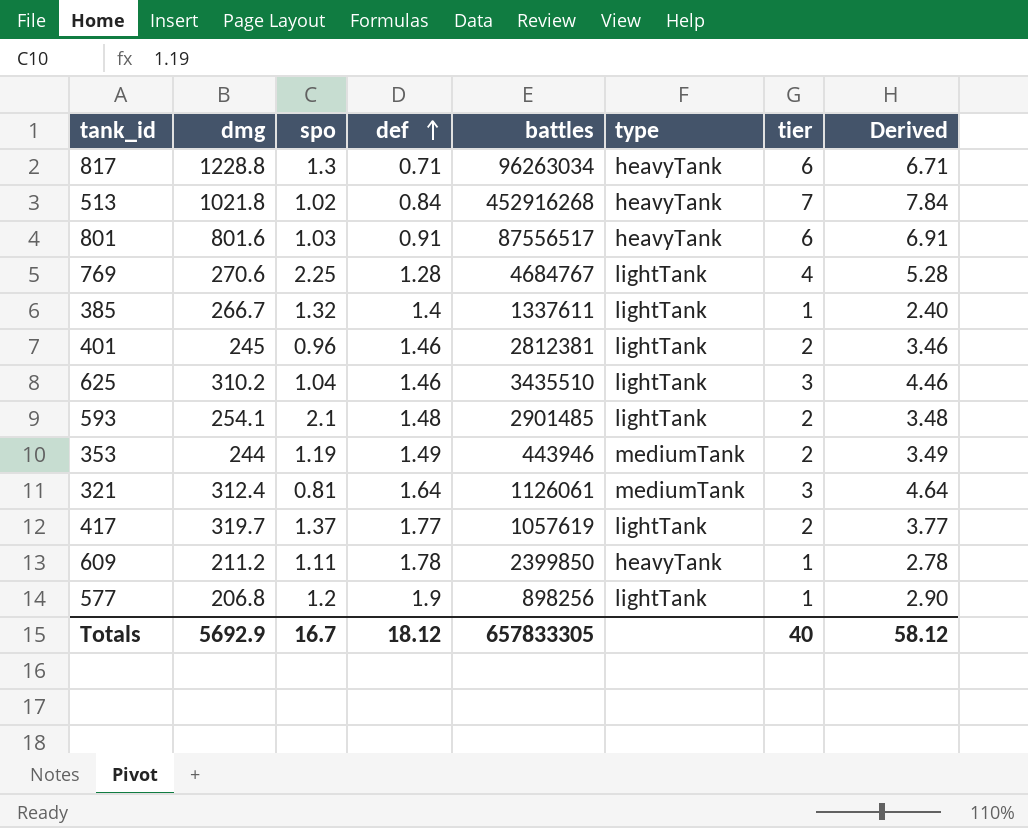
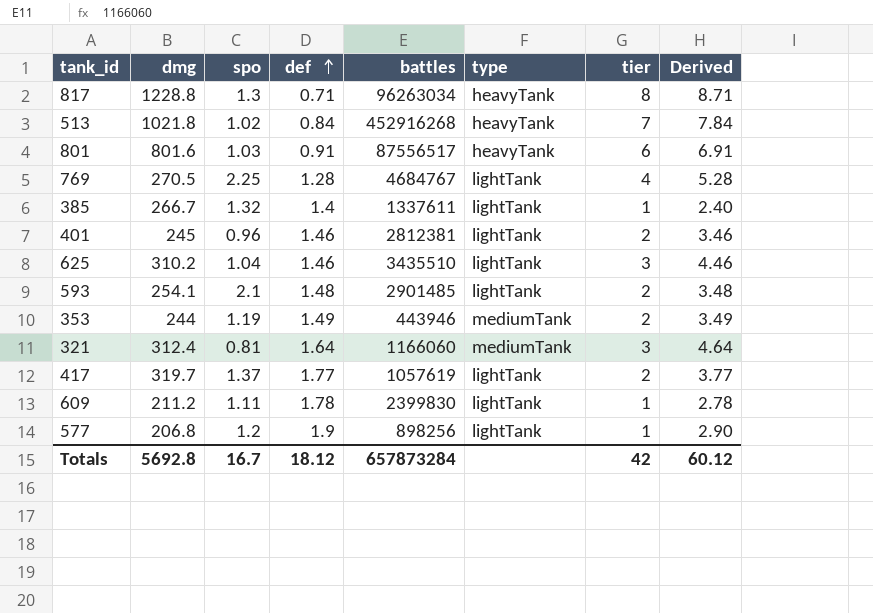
817 | tier: 6 -> 8
817 | Derived: 6.71 -> 8.71
769 | dmg: 270.6 -> 270.5
321 | battles: 1126061 -> 1166060
609 | battles: 2399850 -> 2399830
609 | type: heavyTank -> lightTank
Totals | dmg: 5692.9 -> 5692.8
Totals | battles: 657833305 -> 657873284
Totals | tier: 40 -> 42
Totals | Derived: 58.12 -> 60.12

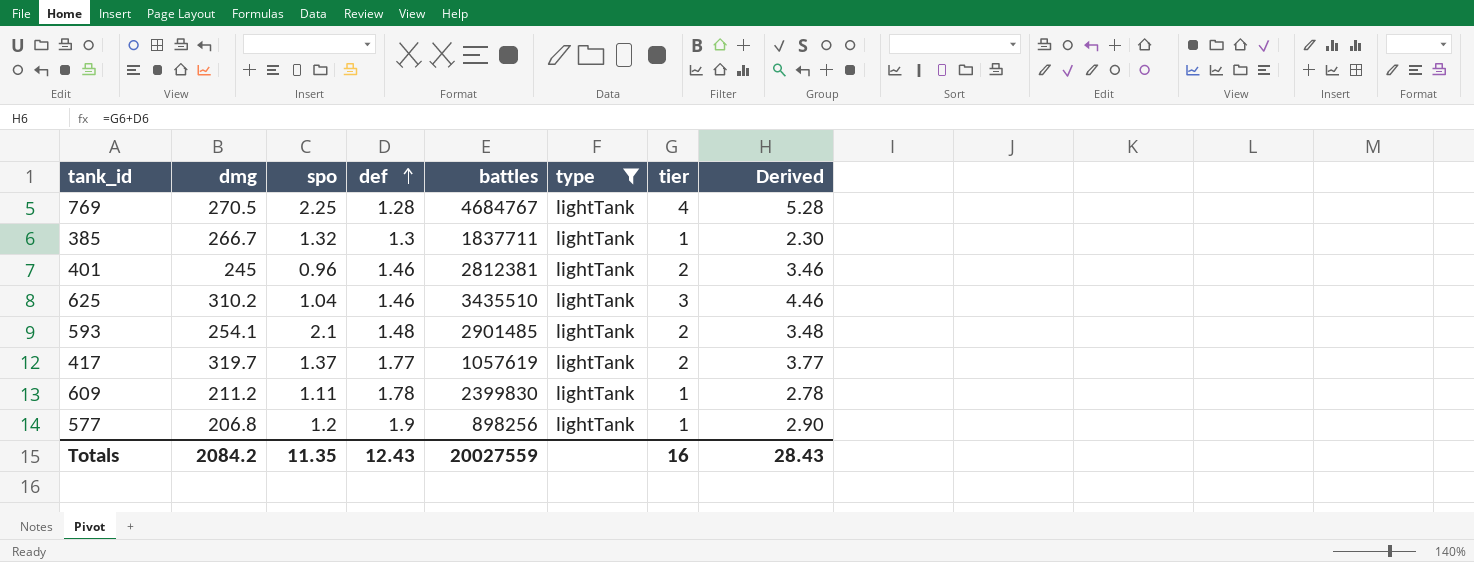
filter: none -> type = lightTank
385 | def: 1.4 -> 1.3
385 | battles: 1337611 -> 1837711
385 | Derived: 2.40 -> 2.30
Totals | dmg: 5692.8 -> 2084.2
Totals | spo: 16.7 -> 11.35
Totals | def: 18.12 -> 12.43
Totals | battles: 657873284 -> 20027559
Totals | tier: 42 -> 16
Totals | Derived: 60.12 -> 28.43

